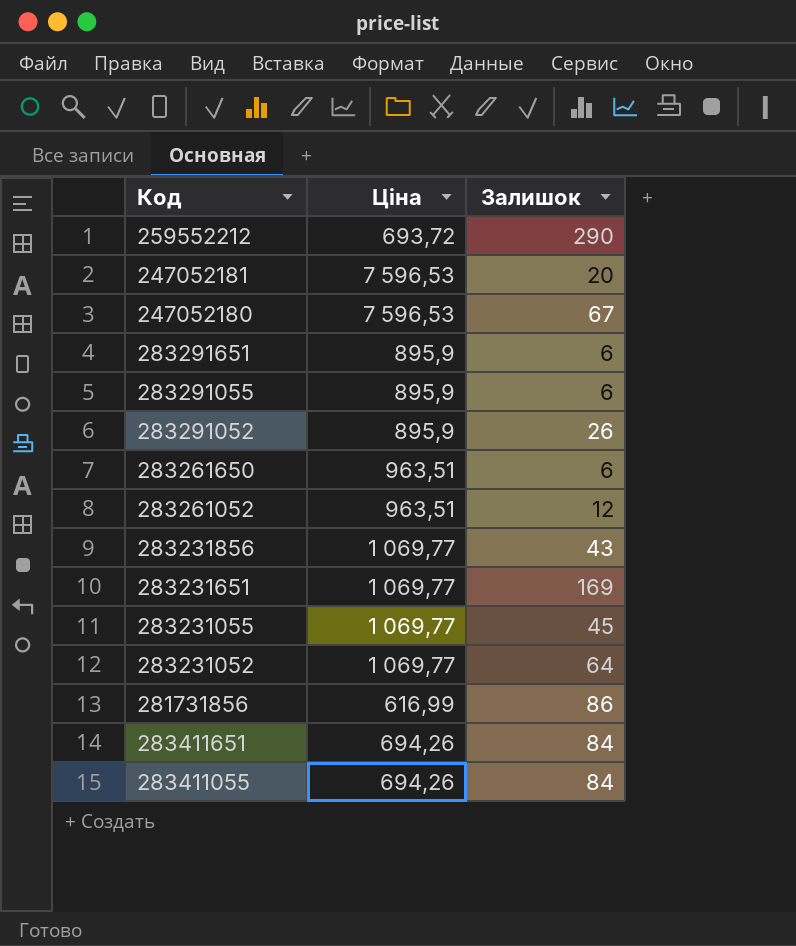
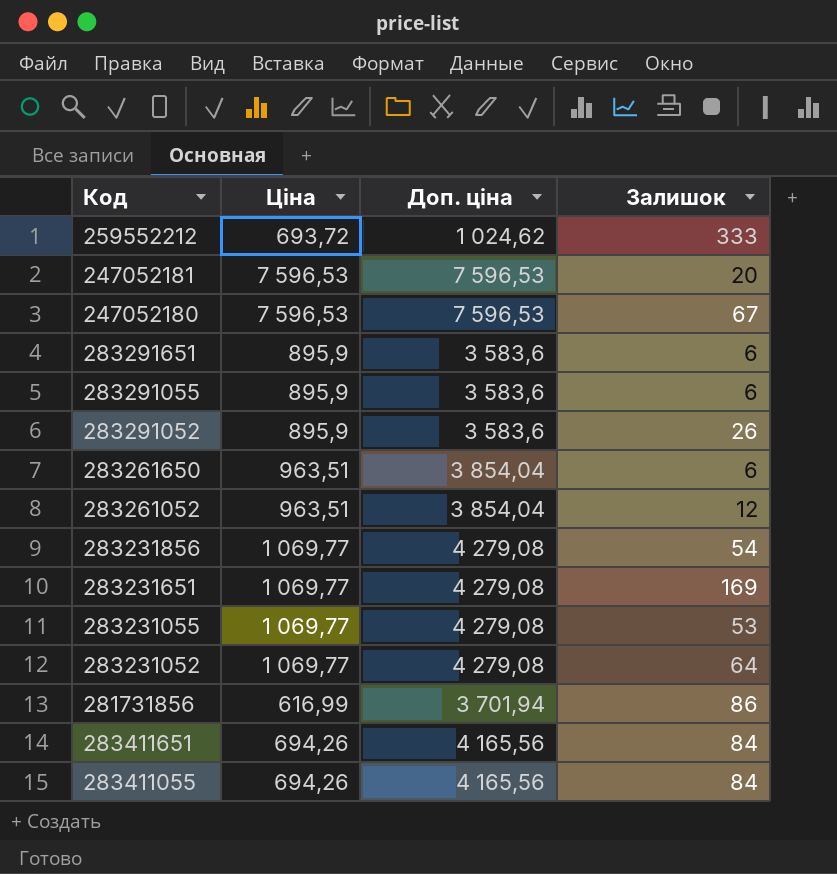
column Доп. ціна | position: none -> 3
259552212 | Залишок: 290 -> 333
283231856 | Залишок: 43 -> 54
283231055 | Залишок: 45 -> 53

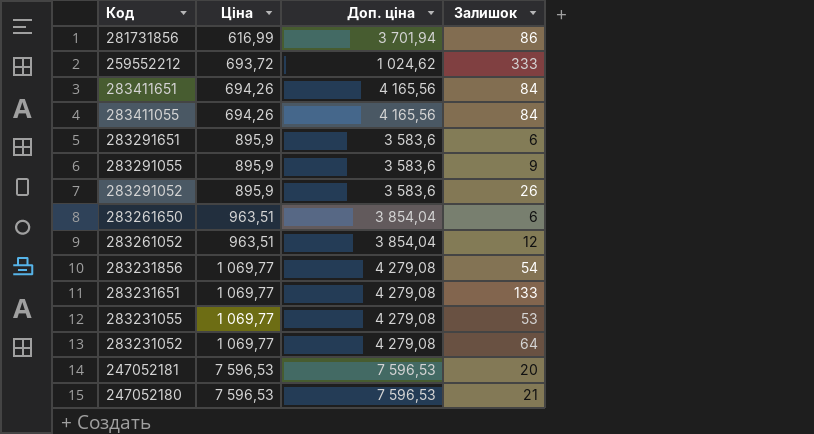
row order: none -> Ціна ascending
283291055 | Залишок: 6 -> 9
283231651 | Залишок: 169 -> 133
247052180 | Залишок: 67 -> 21

